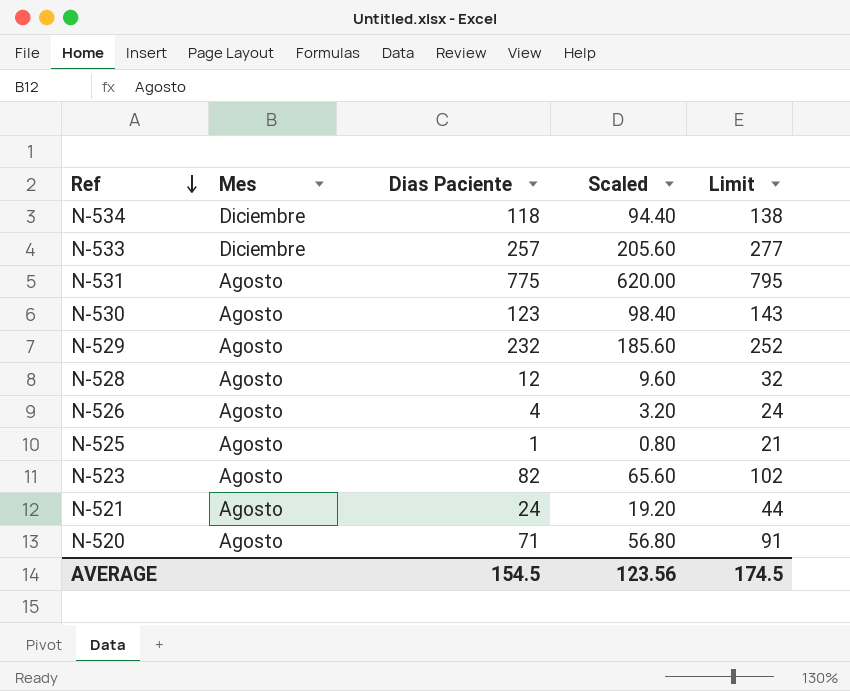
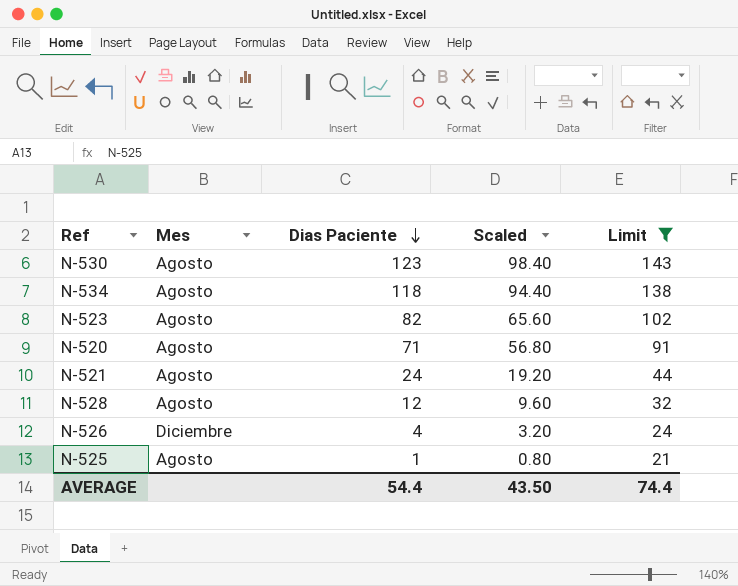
filter: none -> Limit <= 143
row order: Ref descending -> Dias Paciente descending
N-534 | Mes: Diciembre -> Agosto
N-526 | Mes: Agosto -> Diciembre
AVERAGE | Dias Paciente: 154.5 -> 54.4
AVERAGE | Scaled: 123.56 -> 43.50
AVERAGE | Limit: 174.5 -> 74.4

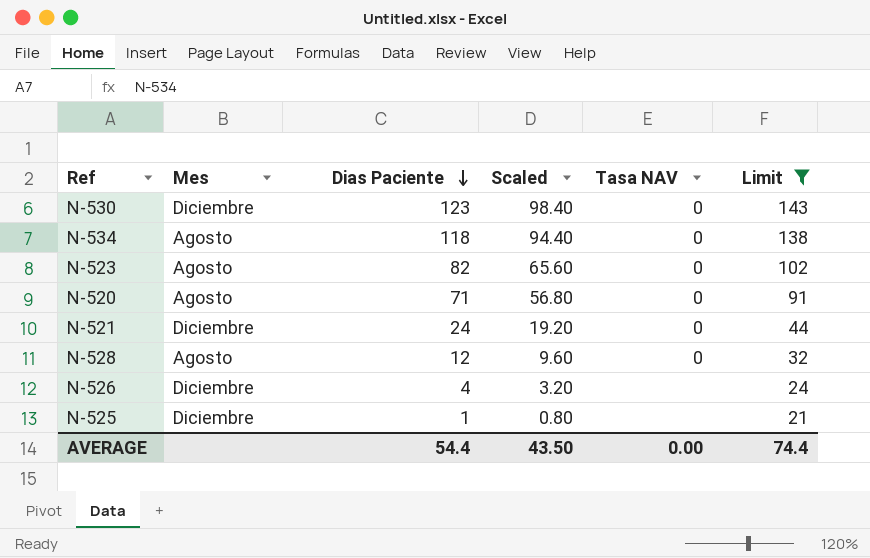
column Tasa NAV | position: none -> 5
N-530 | Mes: Agosto -> Diciembre
N-521 | Mes: Agosto -> Diciembre
N-525 | Mes: Agosto -> Diciembre

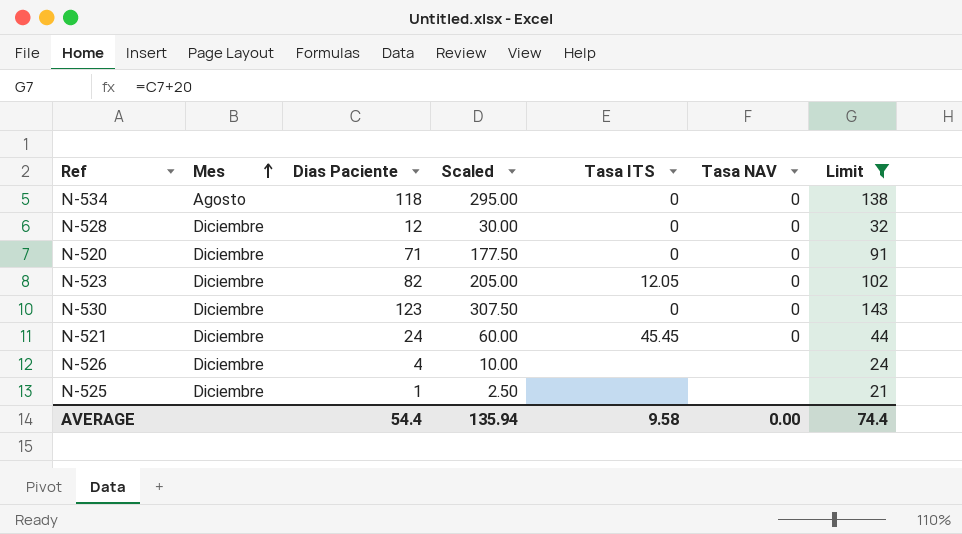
row order: Dias Paciente descending -> Mes ascending
column Scaled | formula: [Dias Paciente] * 0.8 -> [Dias Paciente] * 2.5
column Tasa ITS | position: none -> 5
N-528 | Mes: Agosto -> Diciembre
N-520 | Mes: Agosto -> Diciembre
N-523 | Mes: Agosto -> Diciembre
AVERAGE | Scaled: 43.50 -> 135.94

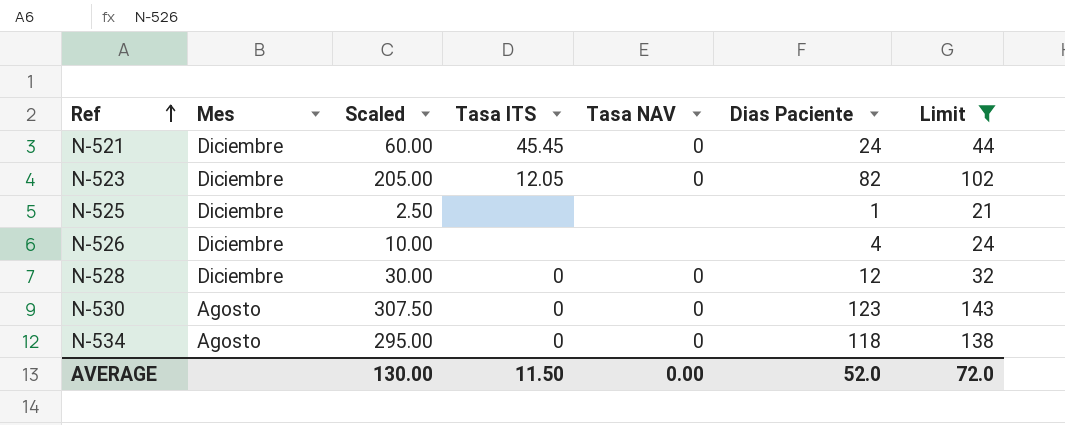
row order: Mes ascending -> Ref ascending
column Dias Paciente | position: 3 -> 6
row N-520: Diciembre | 71 | 177.50 | 0 | 0 | 91 -> none
N-530 | Mes: Diciembre -> Agosto
AVERAGE | Scaled: 135.94 -> 130.00
AVERAGE | Tasa ITS: 9.58 -> 11.50
AVERAGE | Dias Paciente: 54.4 -> 52.0
AVERAGE | Limit: 74.4 -> 72.0

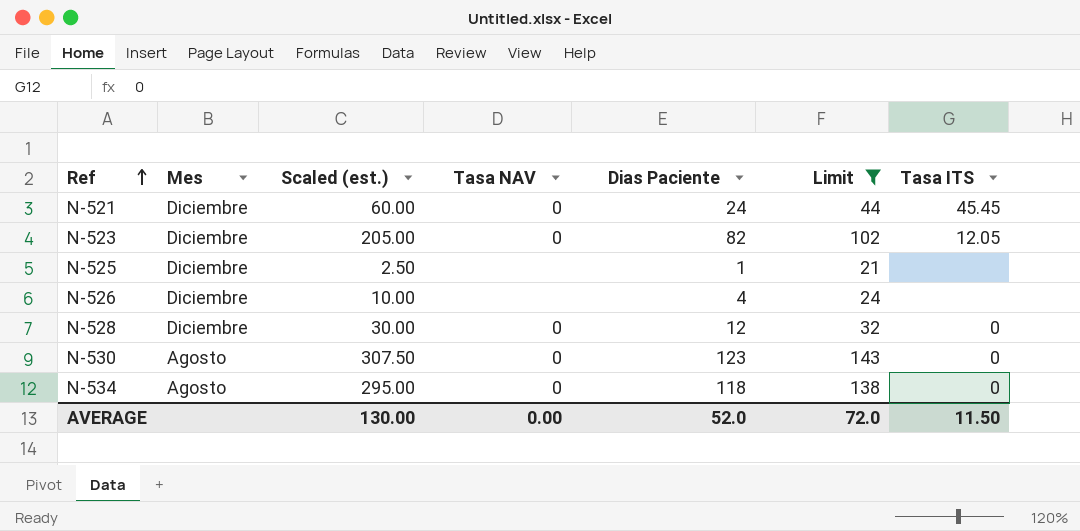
column name: Scaled -> Scaled (est.)
column Tasa ITS | position: 4 -> 7

